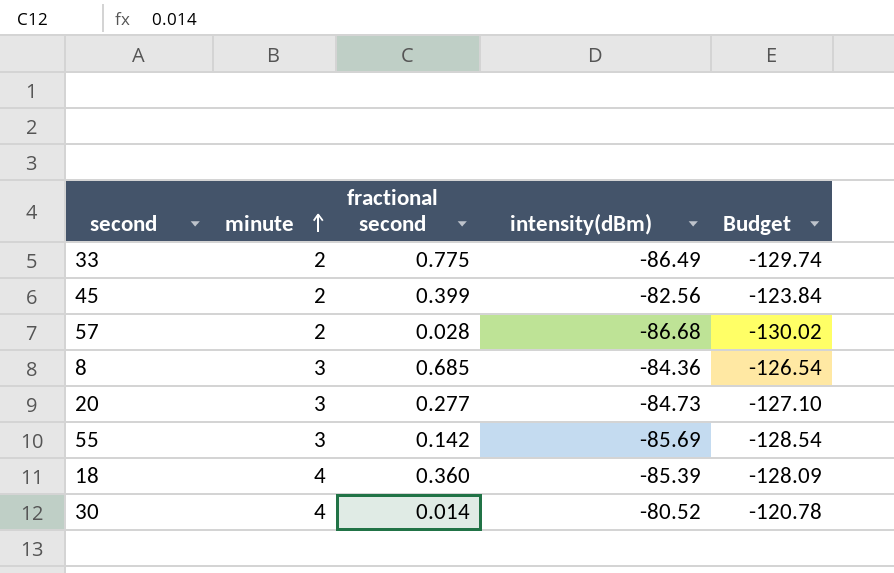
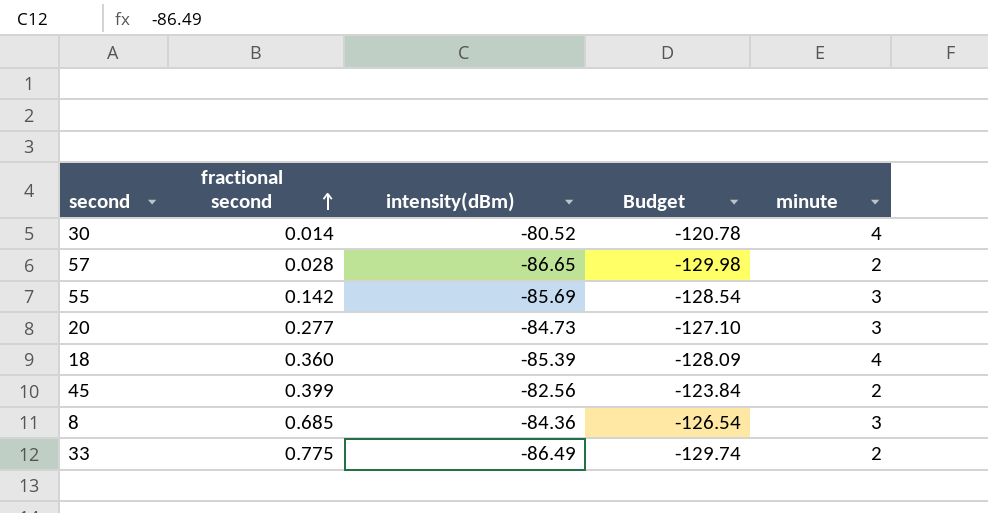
row order: minute ascending -> fractional second ascending
column minute | position: 2 -> 5
57 | intensity(dBm): -86.68 -> -86.65
57 | Budget: -130.02 -> -129.98

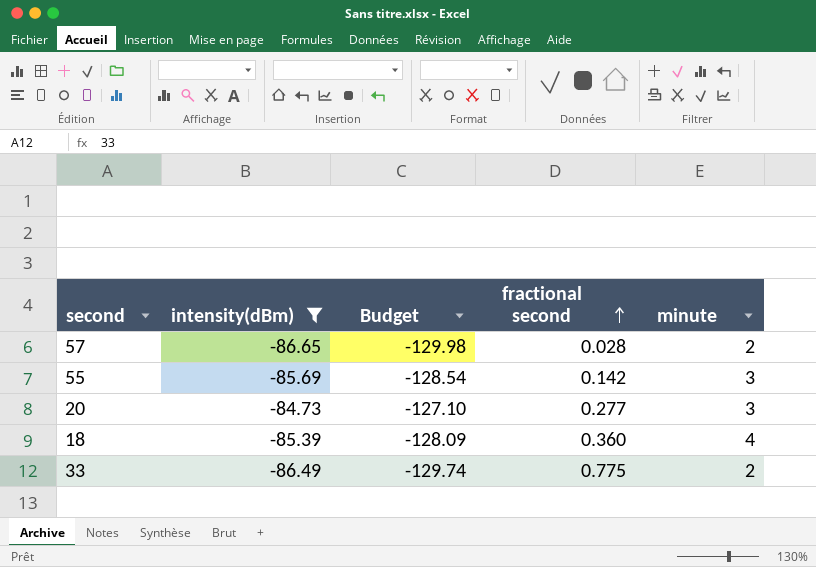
filter: none -> intensity(dBm) <= -84.73
column fractional second | position: 2 -> 4

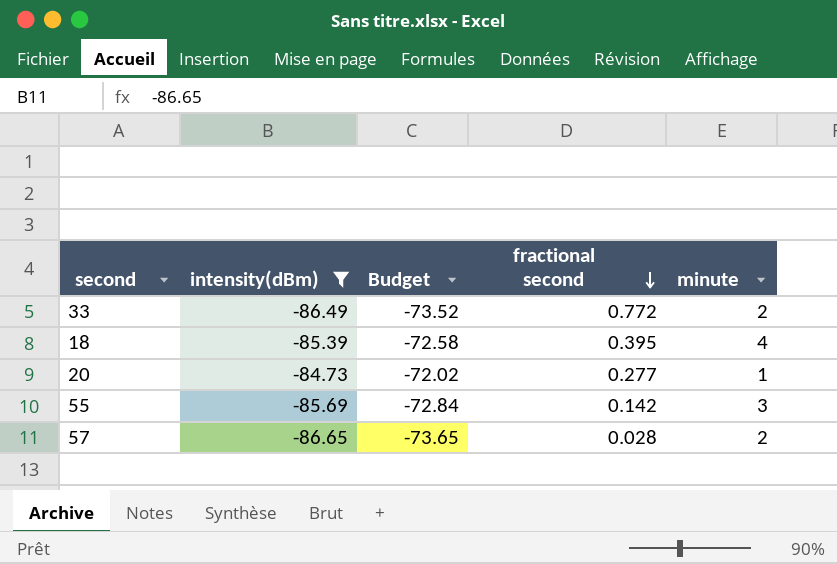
row order: fractional second ascending -> fractional second descending
column Budget | formula: [intensity(dBm)] * 1.5 -> [intensity(dBm)] * 0.85
33 | fractional second: 0.775 -> 0.772
18 | fractional second: 0.360 -> 0.395
20 | minute: 3 -> 1

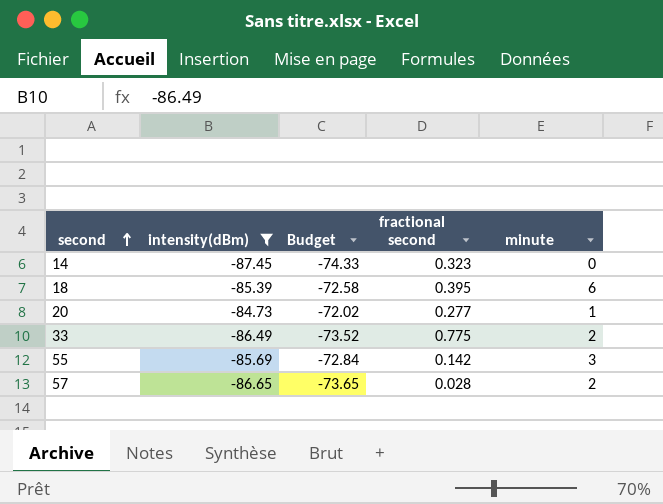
row order: fractional second descending -> second ascending
row 14: none -> -87.45 | -74.33 | 0.323 | 0
18 | minute: 4 -> 6
33 | fractional second: 0.772 -> 0.775

